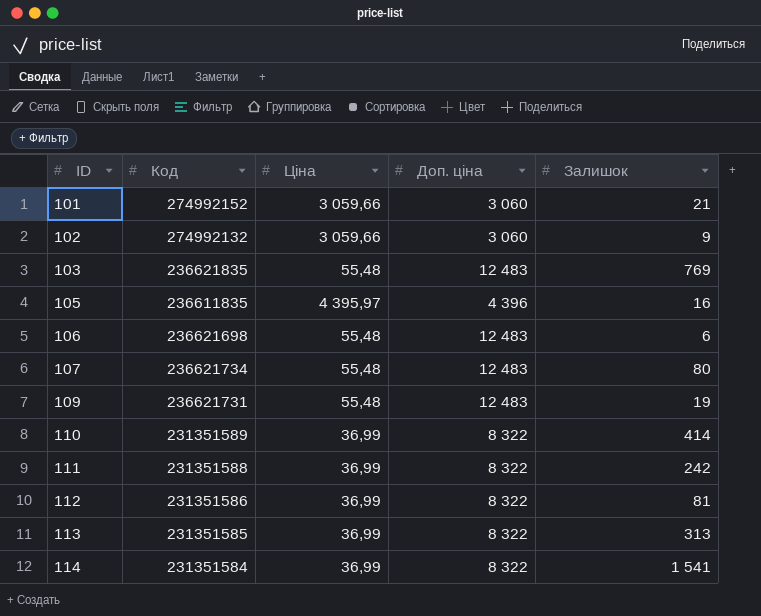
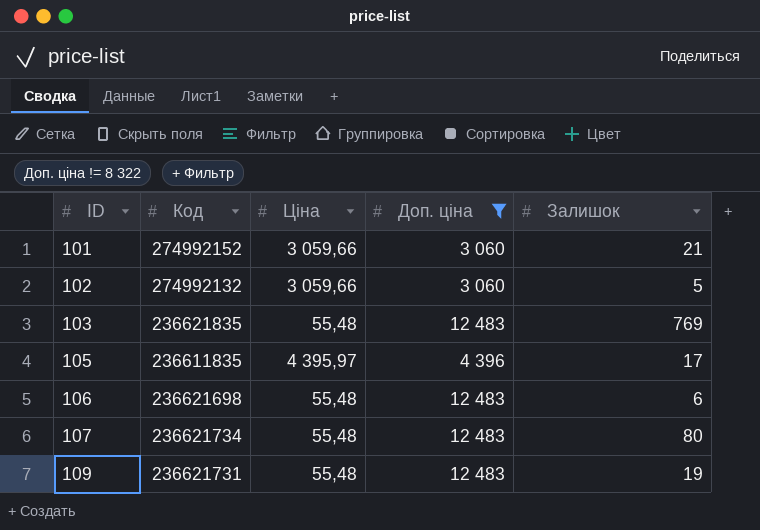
filter: none -> Доп. ціна != 8 322
102 | Залишок: 9 -> 5
105 | Залишок: 16 -> 17

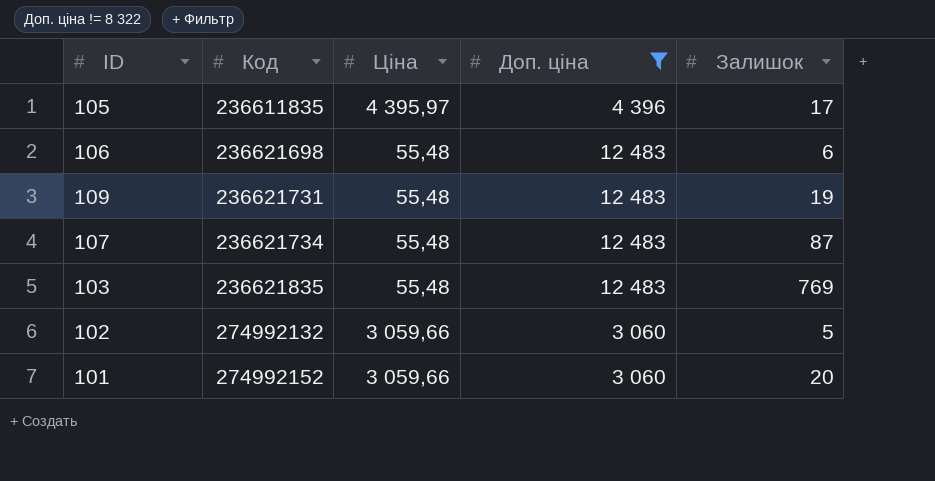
row order: ID ascending -> Код ascending
107 | Залишок: 80 -> 87
101 | Залишок: 21 -> 20

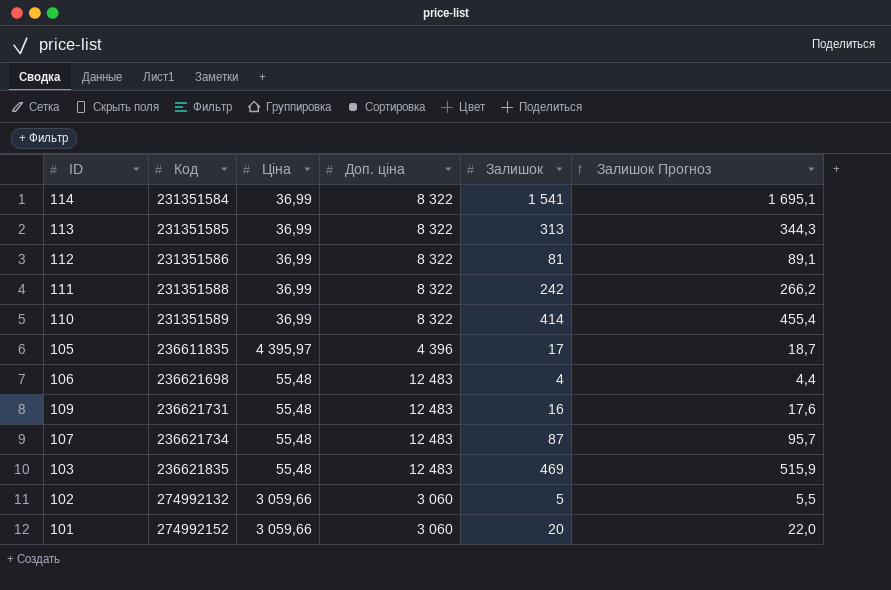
filter: Доп. ціна != 8 322 -> none
column Залишок Прогноз | formula: none -> [Залишок] * 1,1
106 | Залишок: 6 -> 4
109 | Залишок: 19 -> 16
103 | Залишок: 769 -> 469

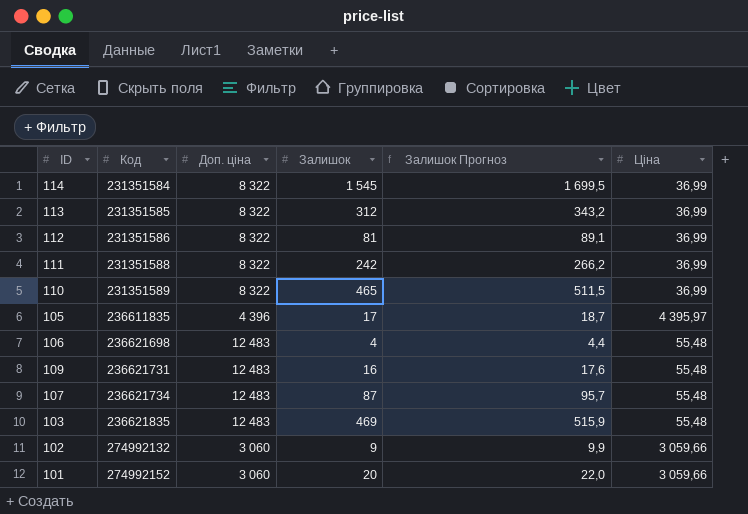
column Ціна | position: 3 -> 6
114 | Залишок: 1 541 -> 1 545
114 | Залишок Прогноз: 1 695,1 -> 1 699,5
113 | Залишок: 313 -> 312
113 | Залишок Прогноз: 344,3 -> 343,2
110 | Залишок: 414 -> 465
110 | Залишок Прогноз: 455,4 -> 511,5
102 | Залишок: 5 -> 9
102 | Залишок Прогноз: 5,5 -> 9,9

